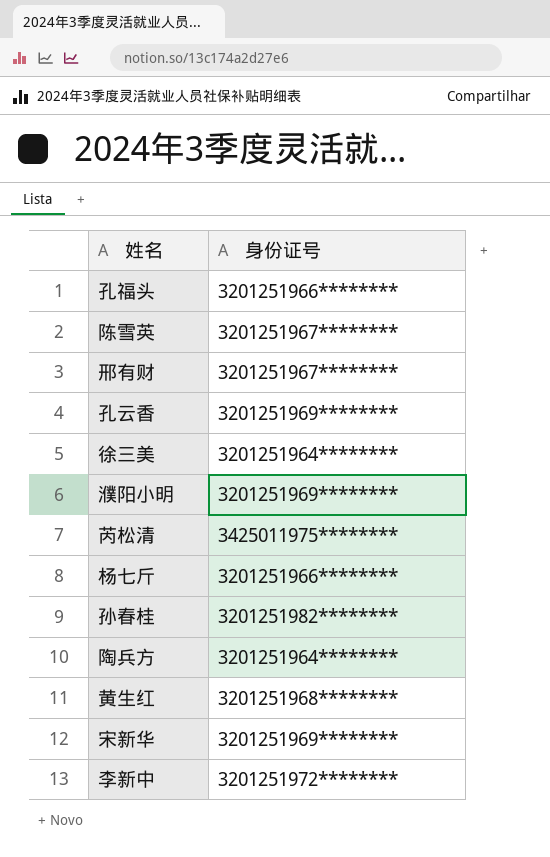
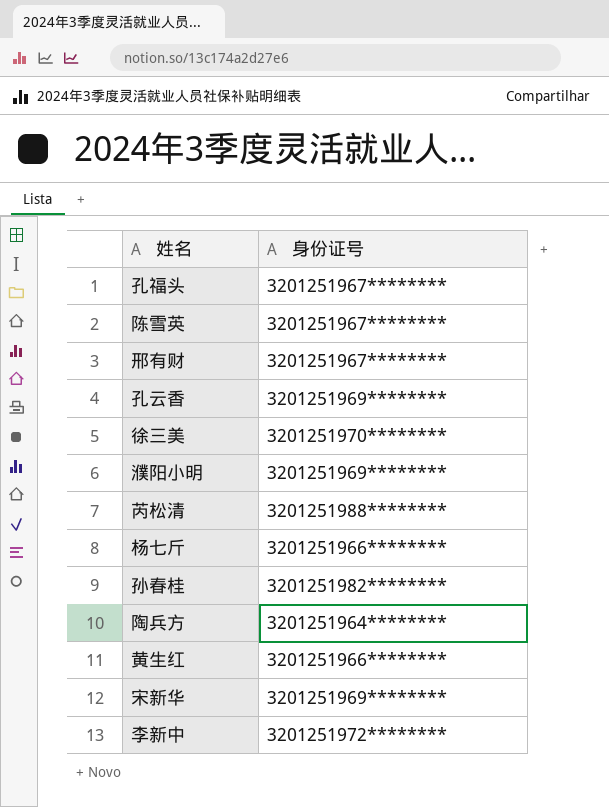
孔福头 | 身份证号: 3201251966******** -> 3201251967********
徐三美 | 身份证号: 3201251964******** -> 3201251970********
芮松清 | 身份证号: 3425011975******** -> 3201251988********
黄生红 | 身份证号: 3201251968******** -> 3201251966********

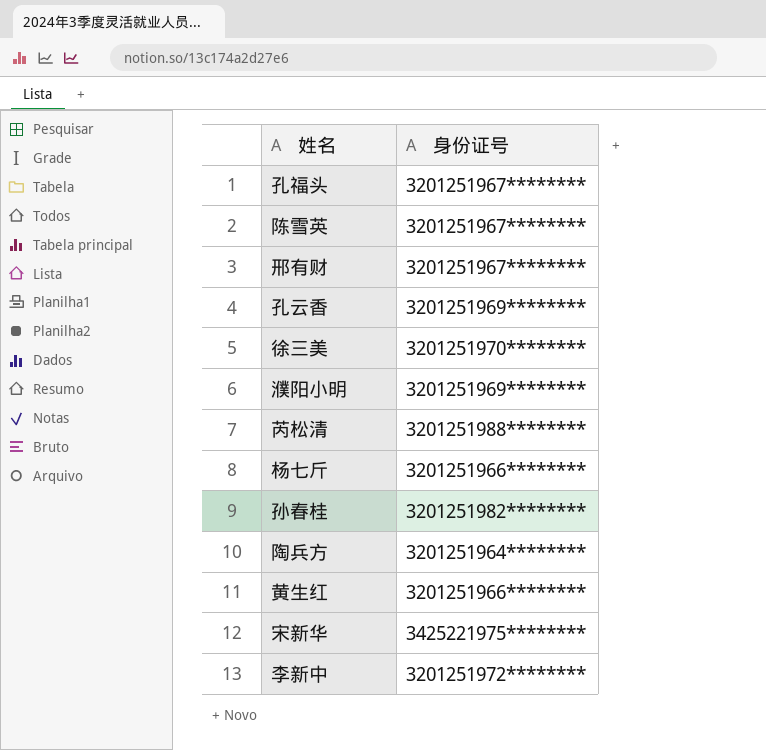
宋新华 | 身份证号: 3201251969******** -> 3425221975********

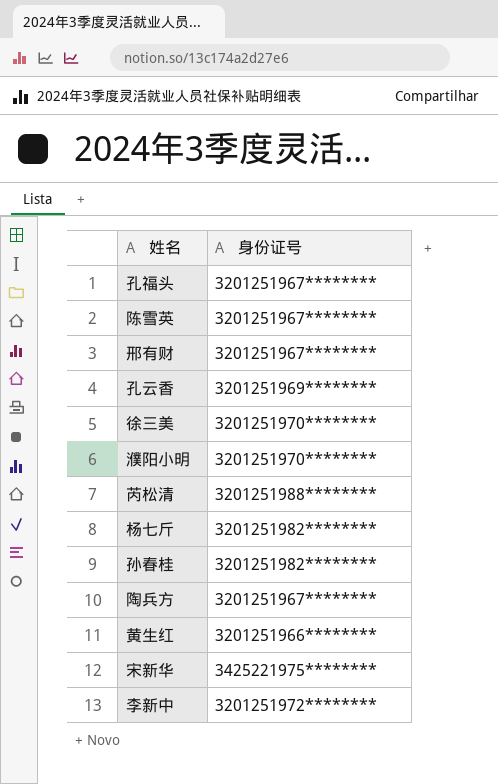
濮阳小明 | 身份证号: 3201251969******** -> 3201251970********
杨七斤 | 身份证号: 3201251966******** -> 3201251982********
陶兵方 | 身份证号: 3201251964******** -> 3201251967********

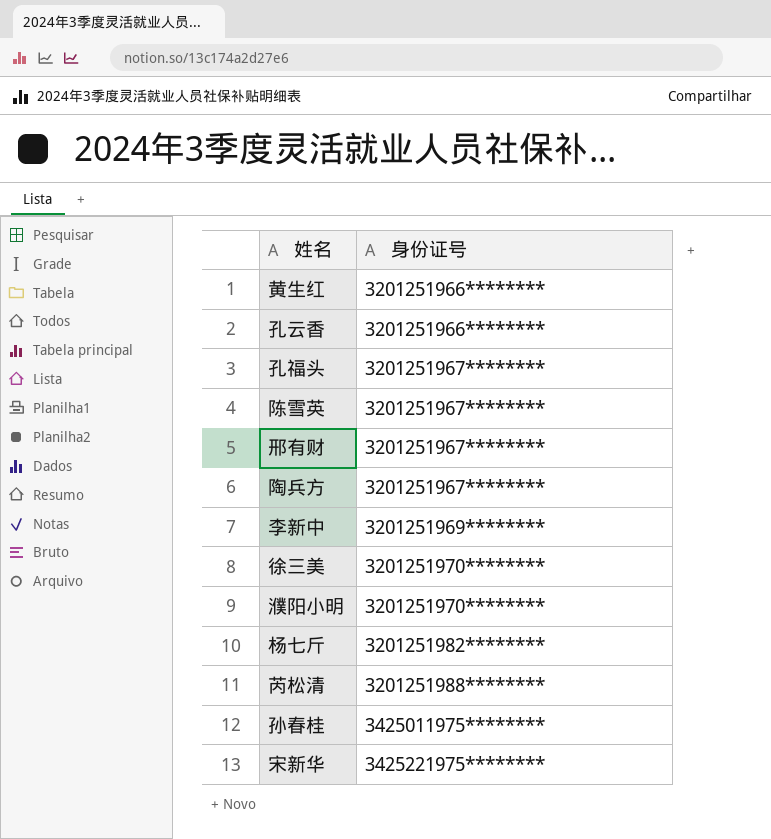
row order: none -> 身份证号 ascending
孔云香 | 身份证号: 3201251969******** -> 3201251966********
李新中 | 身份证号: 3201251972******** -> 3201251969********
孙春桂 | 身份证号: 3201251982******** -> 3425011975********

